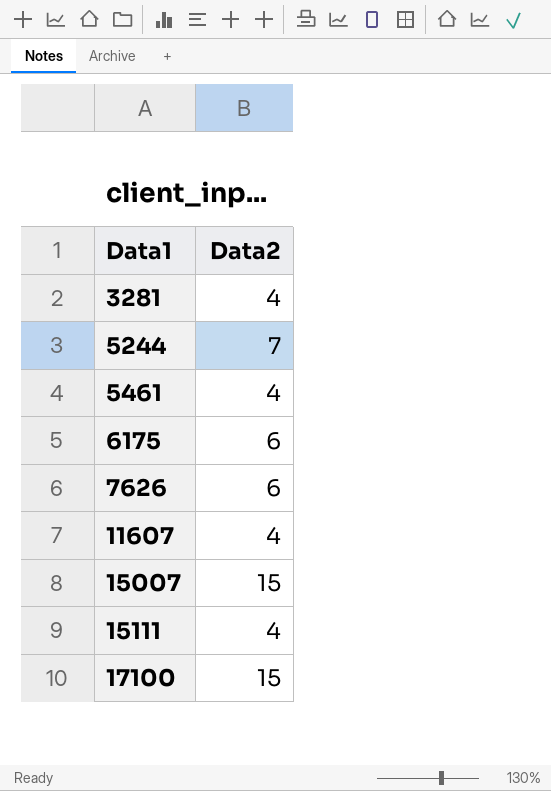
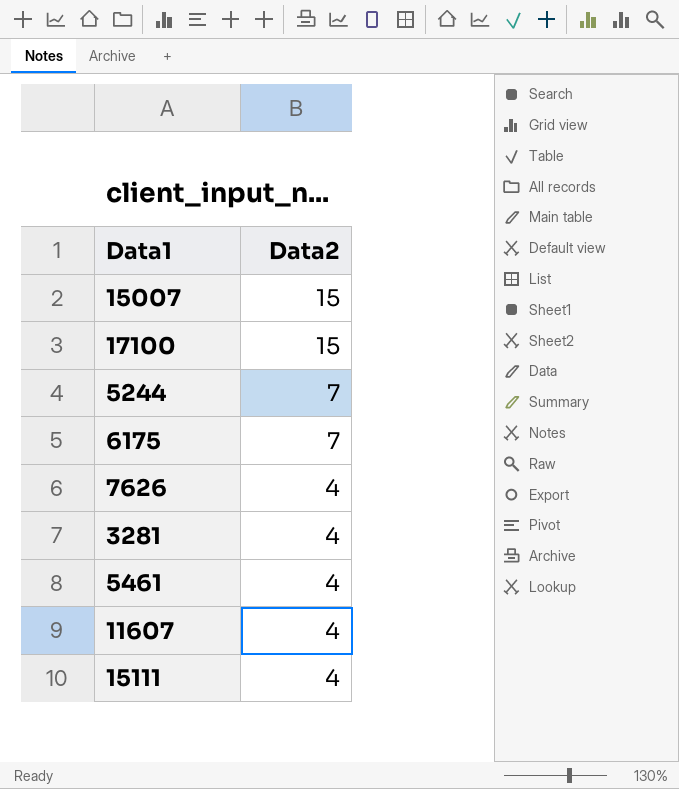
row order: Data1 ascending -> Data2 descending
6175 | Data2: 6 -> 7
7626 | Data2: 6 -> 4

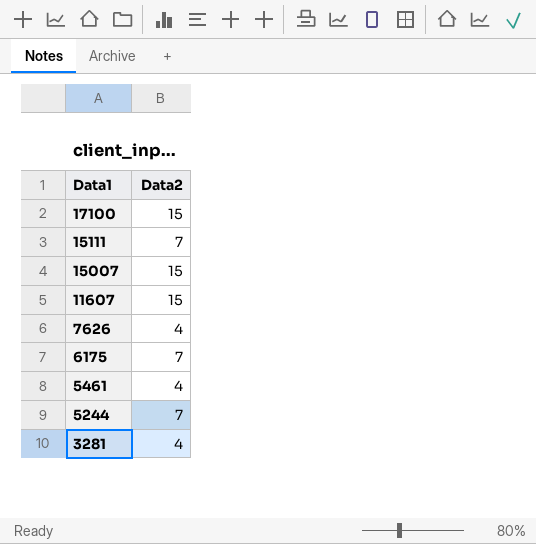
row order: Data2 descending -> Data1 descending
15111 | Data2: 4 -> 7
11607 | Data2: 4 -> 15

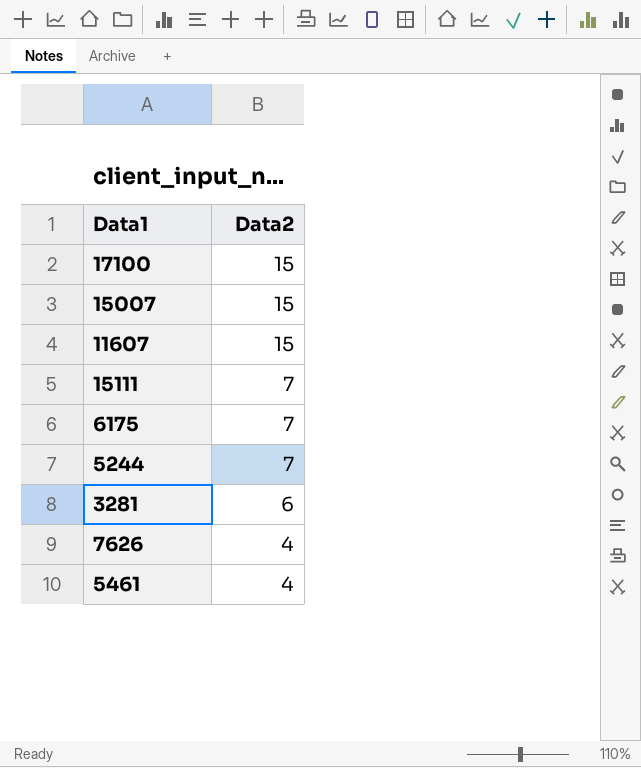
row order: Data1 descending -> Data2 descending
3281 | Data2: 4 -> 6

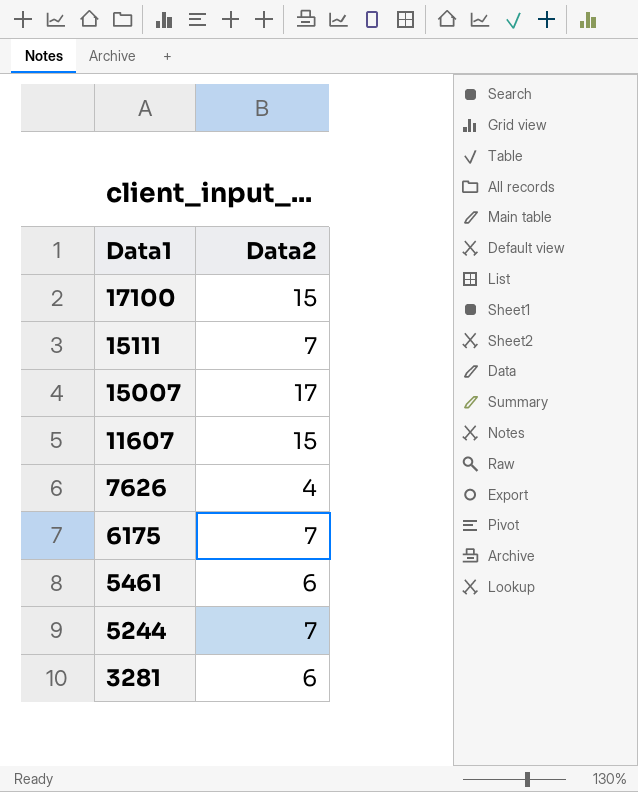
row order: Data2 descending -> Data1 descending
15007 | Data2: 15 -> 17
5461 | Data2: 4 -> 6

